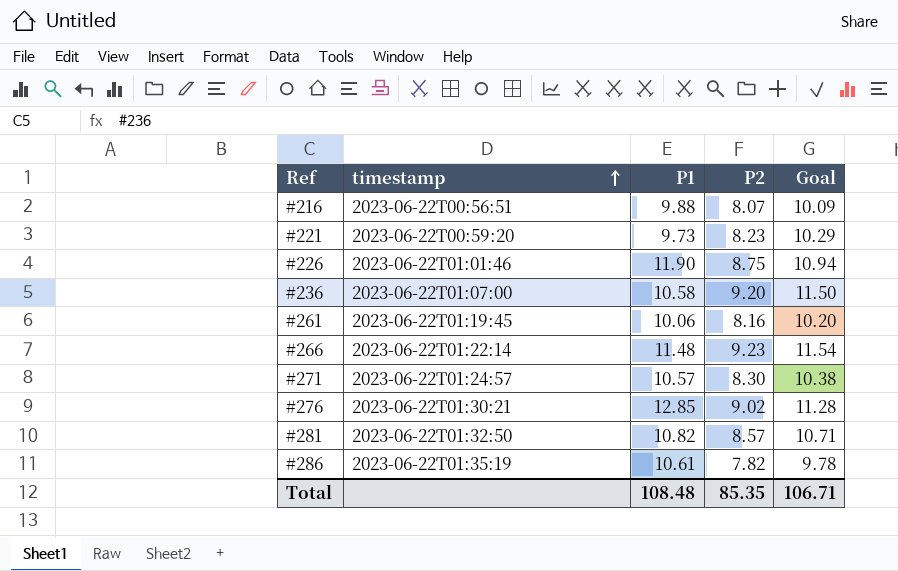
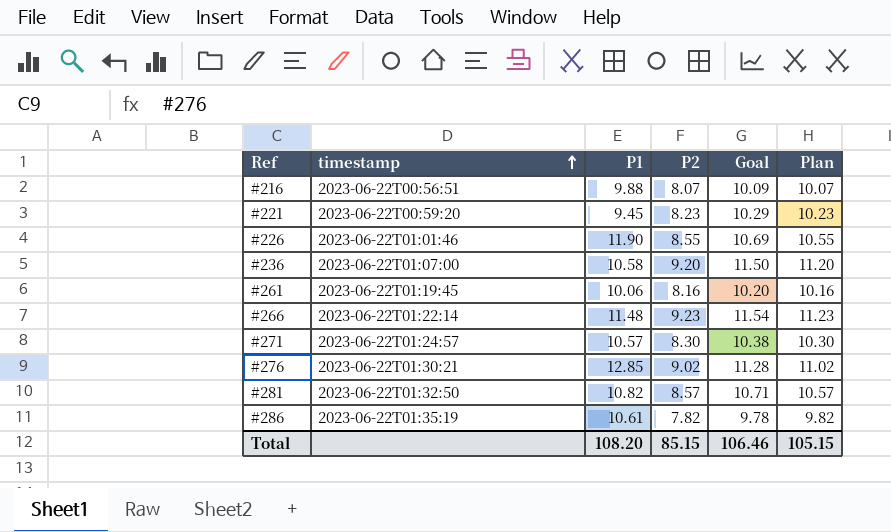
column Plan | formula: none -> [P2] + 2
#221 | P1: 9.73 -> 9.45
#226 | P2: 8.75 -> 8.55
#226 | Goal: 10.94 -> 10.69
Total | P1: 108.48 -> 108.20
Total | P2: 85.35 -> 85.15
Total | Goal: 106.71 -> 106.46

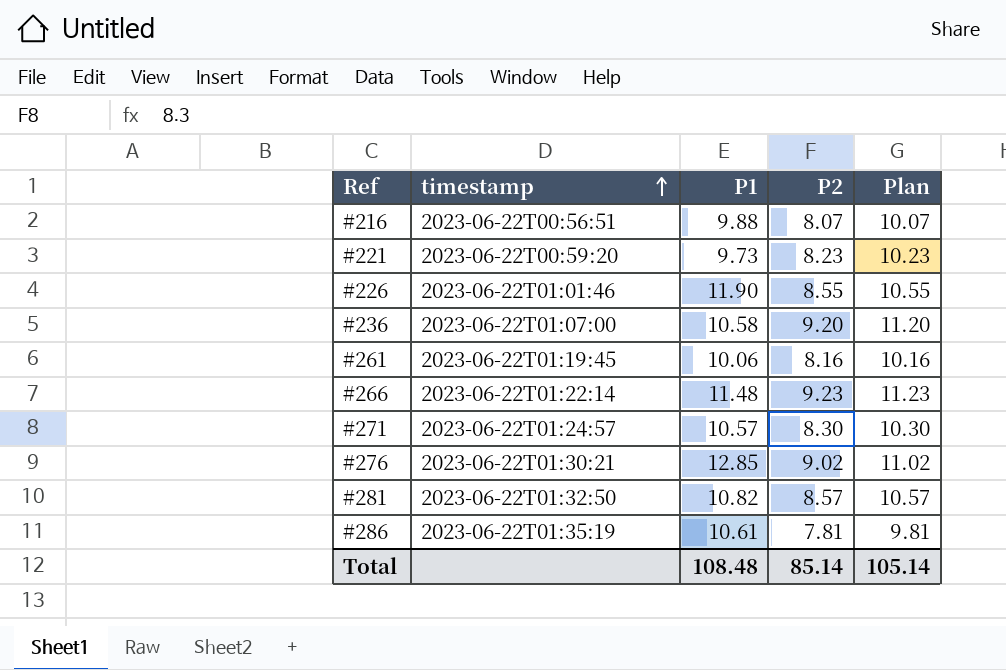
column Goal | formula: [P2] * 1.25 -> none
#221 | P1: 9.45 -> 9.73
#286 | P2: 7.82 -> 7.81
#286 | Plan: 9.82 -> 9.81
Total | P1: 108.20 -> 108.48
Total | P2: 85.15 -> 85.14
Total | Plan: 105.15 -> 105.14

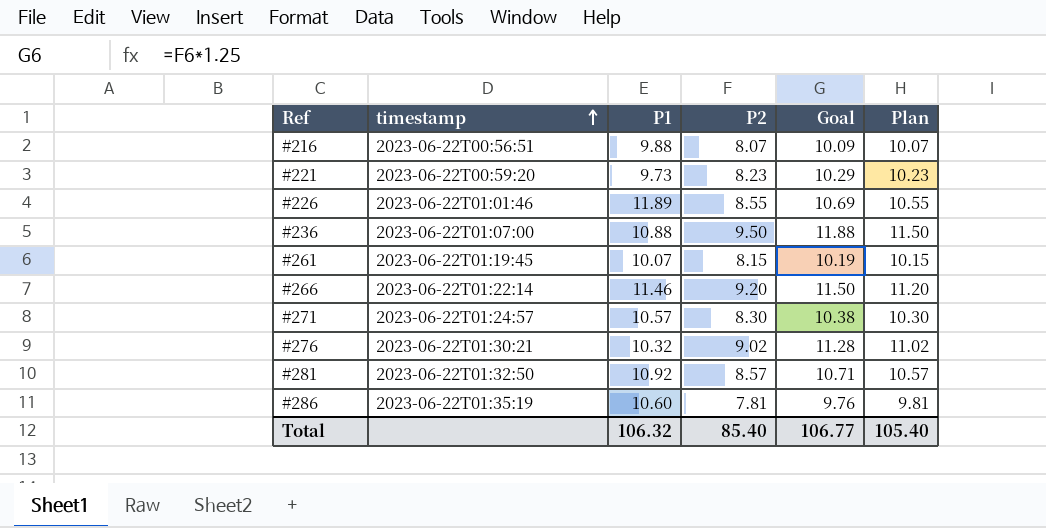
column Goal | formula: none -> [P2] * 1.25
#226 | P1: 11.90 -> 11.89
#236 | P1: 10.58 -> 10.88
#236 | P2: 9.20 -> 9.50
#236 | Plan: 11.20 -> 11.50
#261 | P1: 10.06 -> 10.07
#261 | P2: 8.16 -> 8.15
#261 | Plan: 10.16 -> 10.15
#266 | P1: 11.48 -> 11.46
#266 | P2: 9.23 -> 9.20
#266 | Plan: 11.23 -> 11.20
#276 | P1: 12.85 -> 10.32
#281 | P1: 10.82 -> 10.92
#286 | P1: 10.61 -> 10.60
Total | P1: 108.48 -> 106.32
Total | P2: 85.14 -> 85.40
Total | Plan: 105.14 -> 105.40

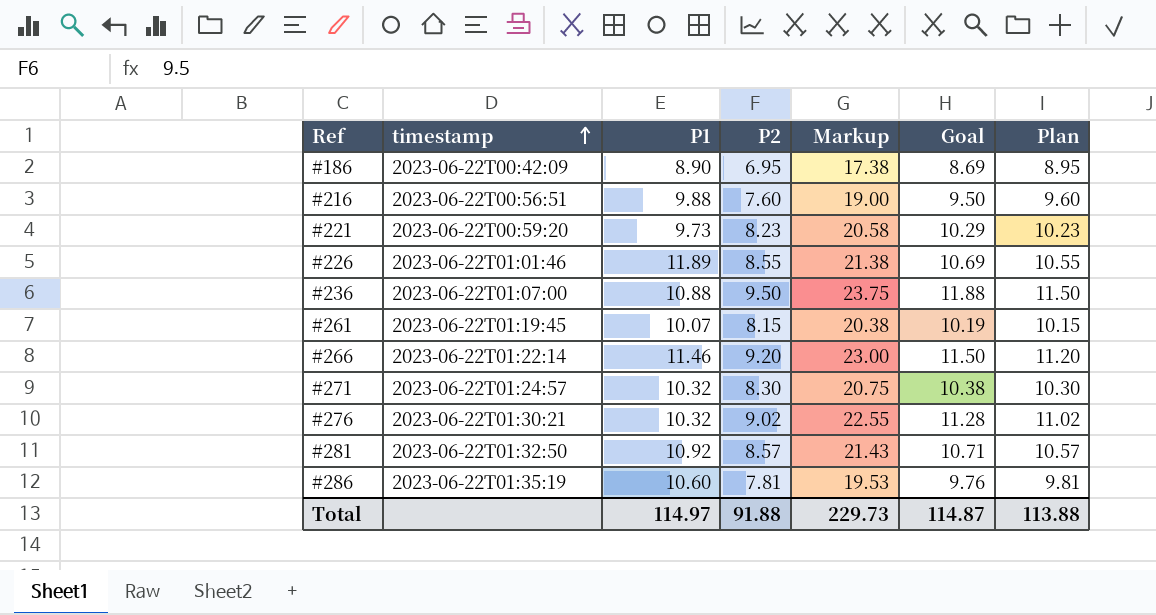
column Markup | formula: none -> [P2] * 2.5
row #186: none -> 2023-06-22T00:42:09 | 8.90 | 6.95 | 17.38 | 8.69 | 8.95
#216 | P2: 8.07 -> 7.60
#216 | Goal: 10.09 -> 9.50
#216 | Plan: 10.07 -> 9.60
#271 | P1: 10.57 -> 10.32
Total | P1: 106.32 -> 114.97
Total | P2: 85.40 -> 91.88
Total | Goal: 106.77 -> 114.87
Total | Plan: 105.40 -> 113.88

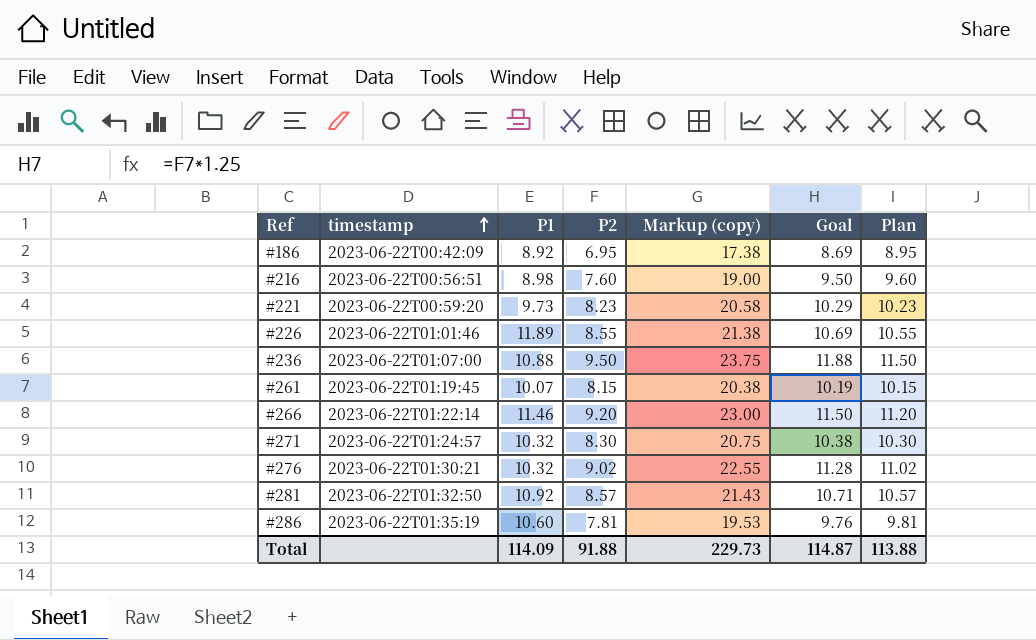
column name: Markup -> Markup (copy)
#186 | P1: 8.90 -> 8.92
#216 | P1: 9.88 -> 8.98
Total | P1: 114.97 -> 114.09

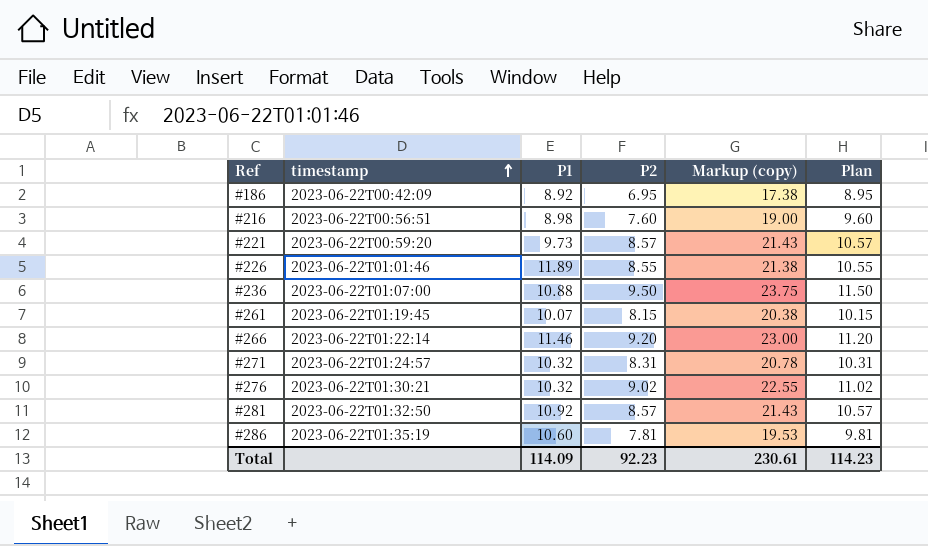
column Goal | formula: [P2] * 1.25 -> none
#221 | P2: 8.23 -> 8.57
#221 | Markup (copy): 20.58 -> 21.43
#221 | Plan: 10.23 -> 10.57
#271 | P2: 8.30 -> 8.31
#271 | Markup (copy): 20.75 -> 20.78
#271 | Plan: 10.30 -> 10.31
Total | P2: 91.88 -> 92.23
Total | Markup (copy): 229.73 -> 230.61
Total | Plan: 113.88 -> 114.23

